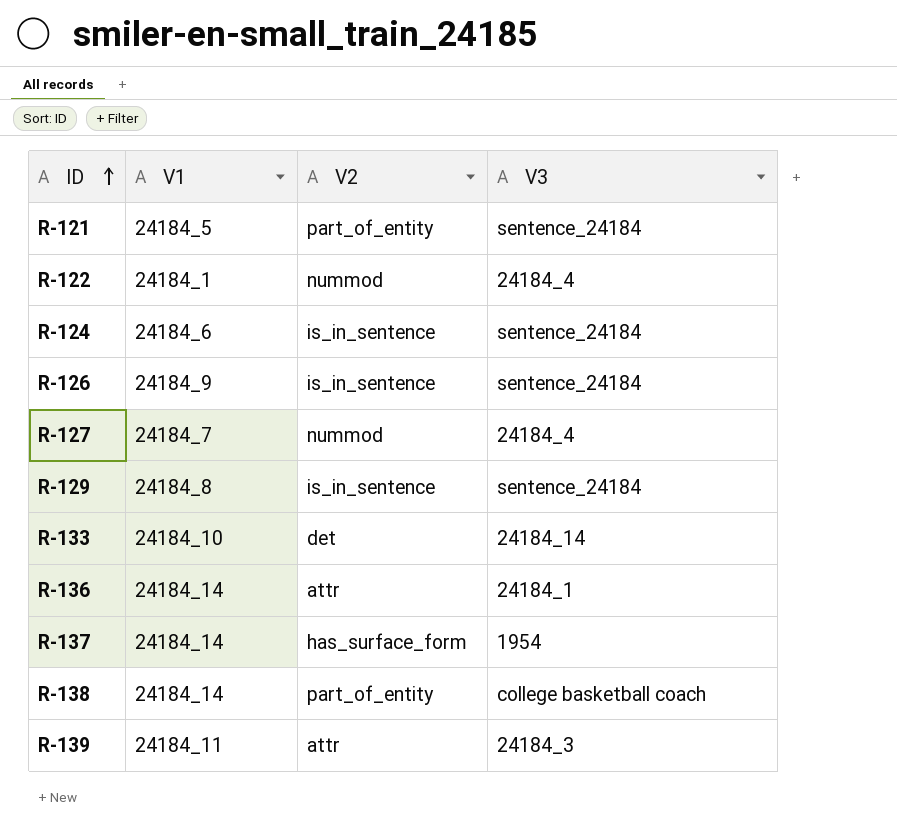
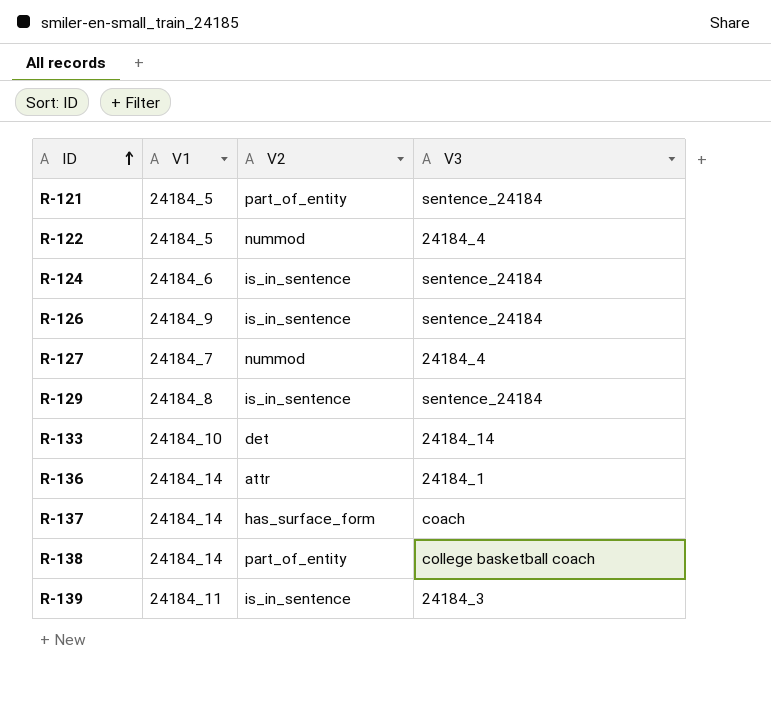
R-122 | V1: 24184_1 -> 24184_5
R-137 | V3: 1954 -> coach
R-139 | V2: attr -> is_in_sentence

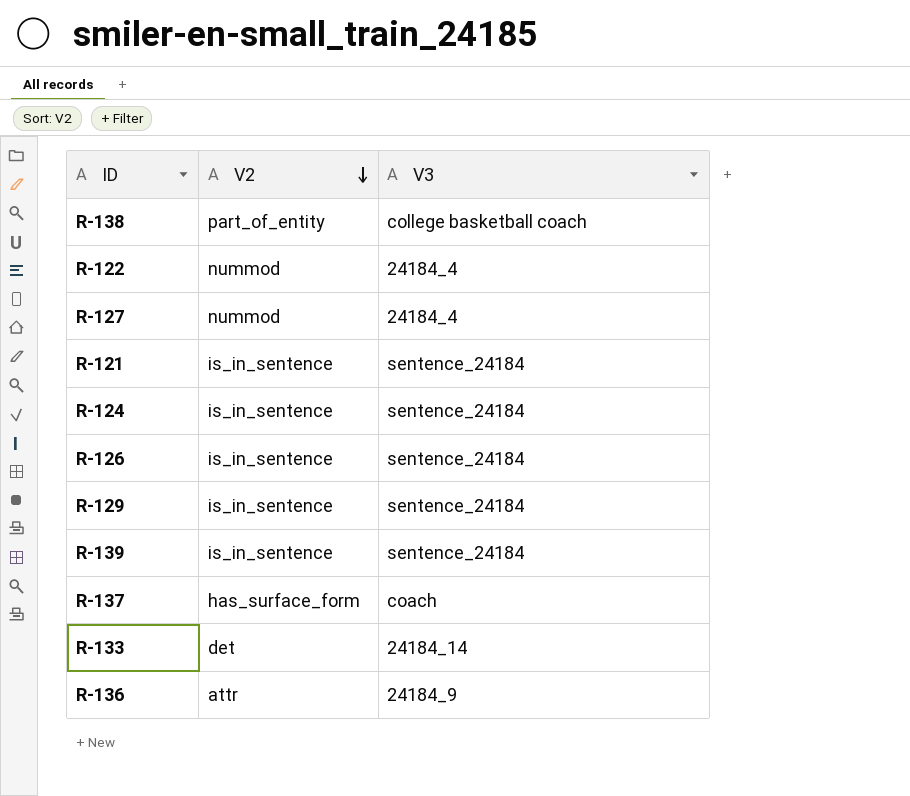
row order: ID ascending -> V2 descending
column V1 | position: 2 -> none
R-121 | V2: part_of_entity -> is_in_sentence
R-139 | V3: 24184_3 -> sentence_24184
R-136 | V3: 24184_1 -> 24184_9

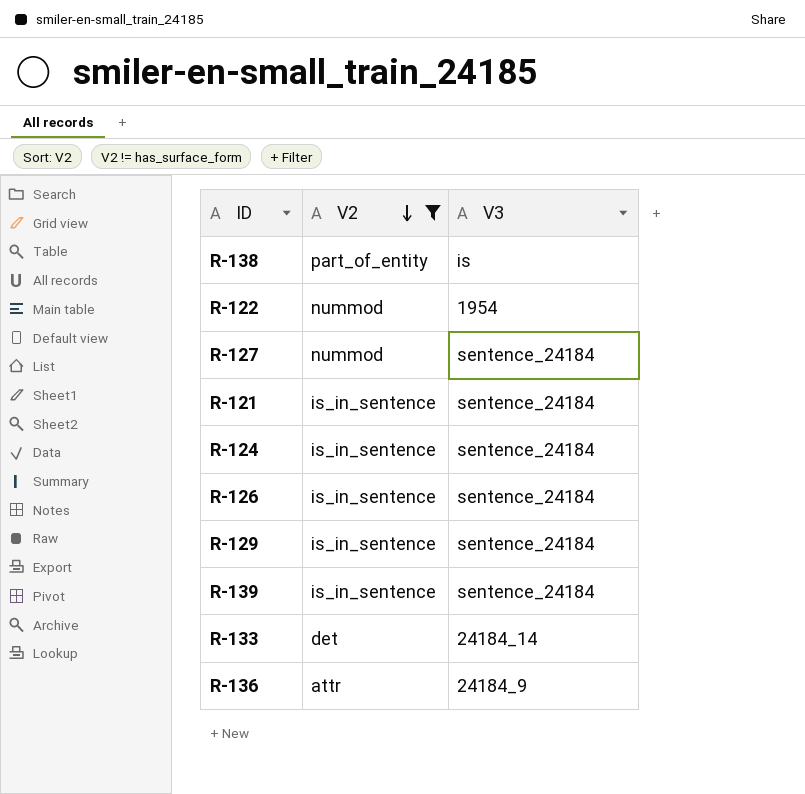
filter: none -> V2 != has_surface_form
R-138 | V3: college basketball coach -> is
R-122 | V3: 24184_4 -> 1954
R-127 | V3: 24184_4 -> sentence_24184

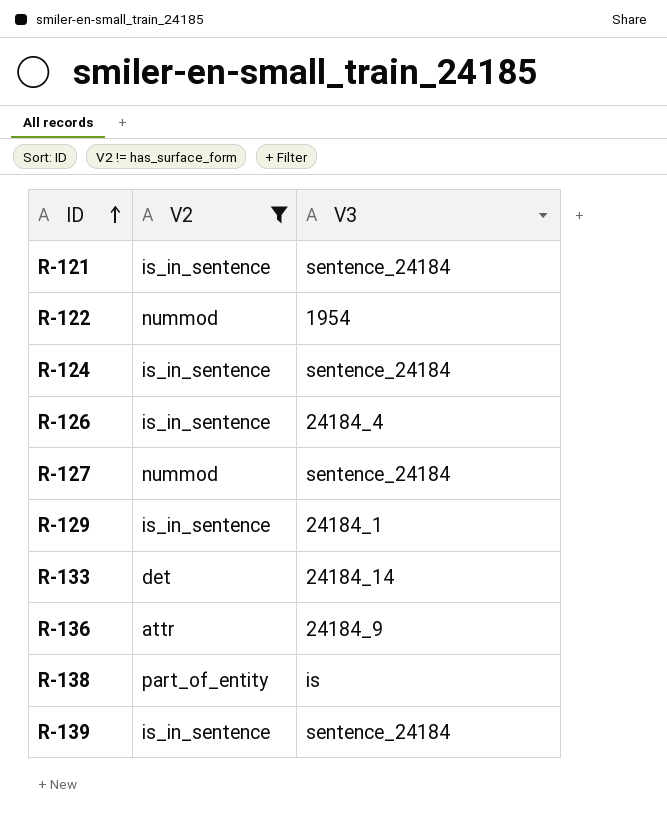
row order: V2 descending -> ID ascending
R-126 | V3: sentence_24184 -> 24184_4
R-129 | V3: sentence_24184 -> 24184_1

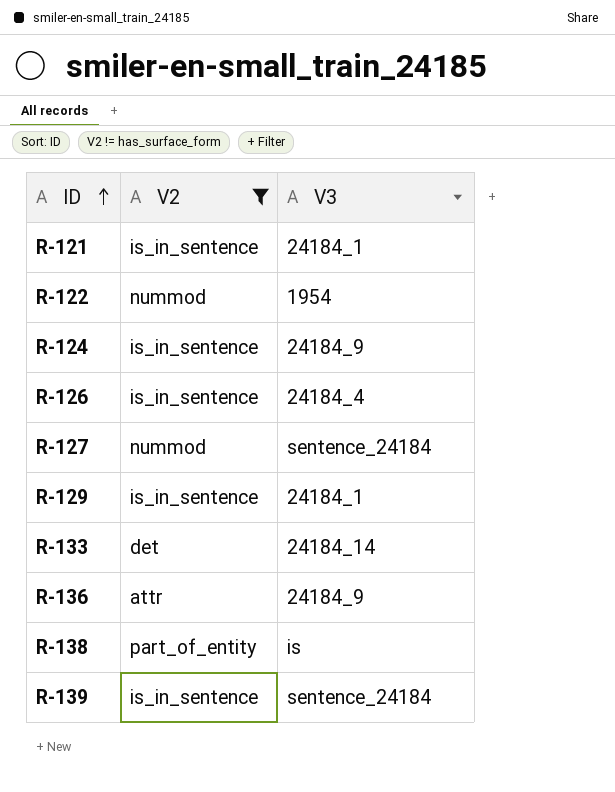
R-121 | V3: sentence_24184 -> 24184_1
R-124 | V3: sentence_24184 -> 24184_9

